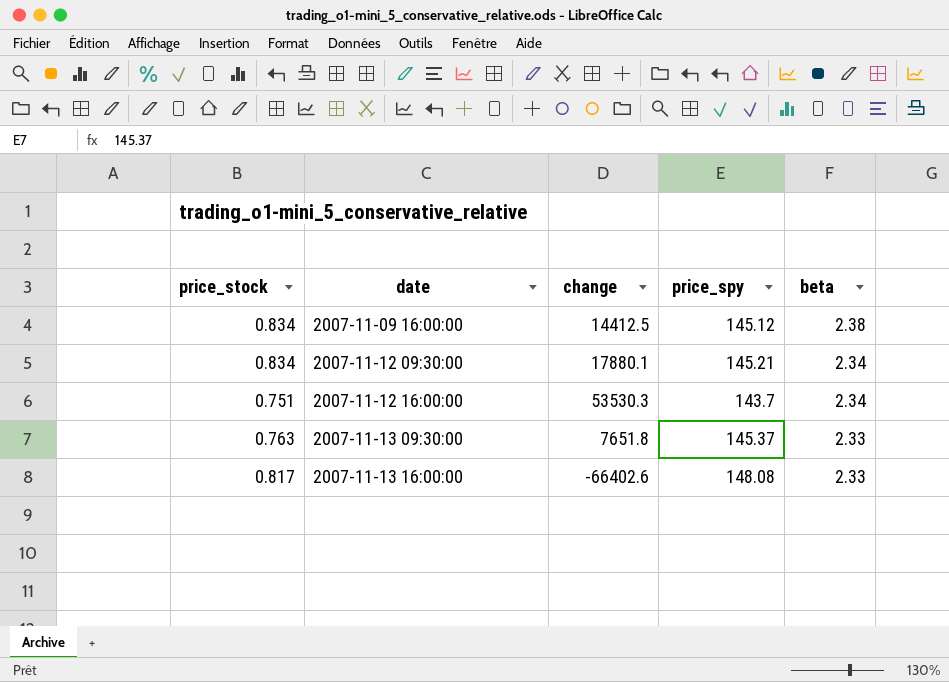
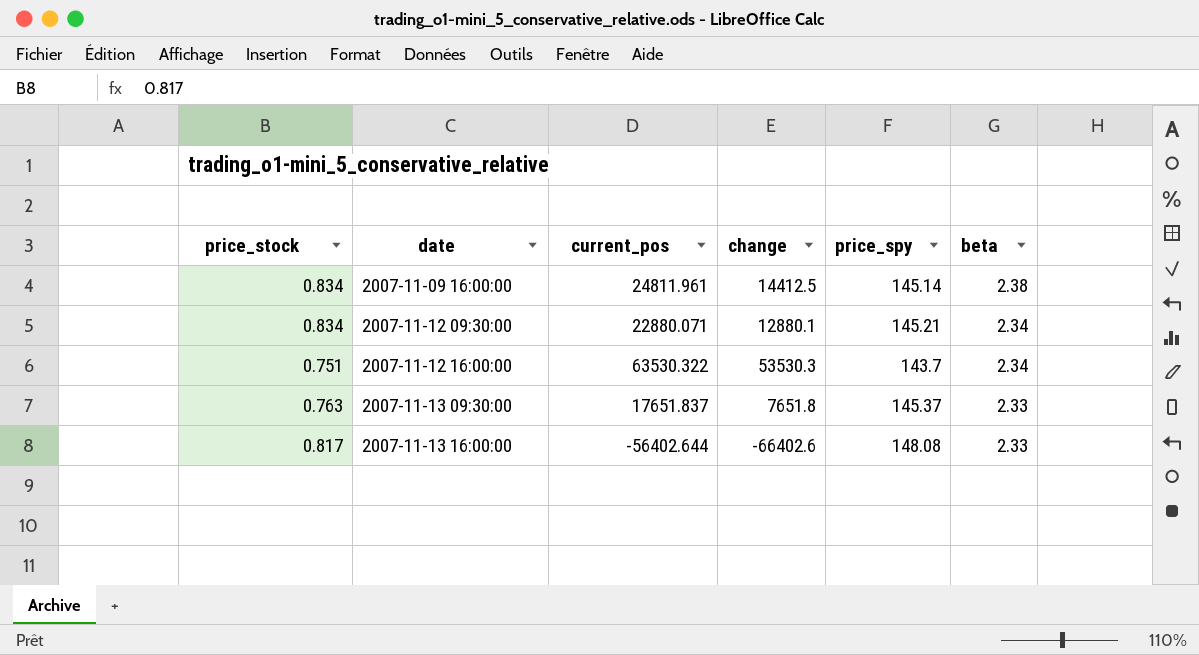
column current_pos | position: none -> 3
2007-11-09 16:00:00 | price_spy: 145.12 -> 145.14
2007-11-12 09:30:00 | change: 17880.1 -> 12880.1

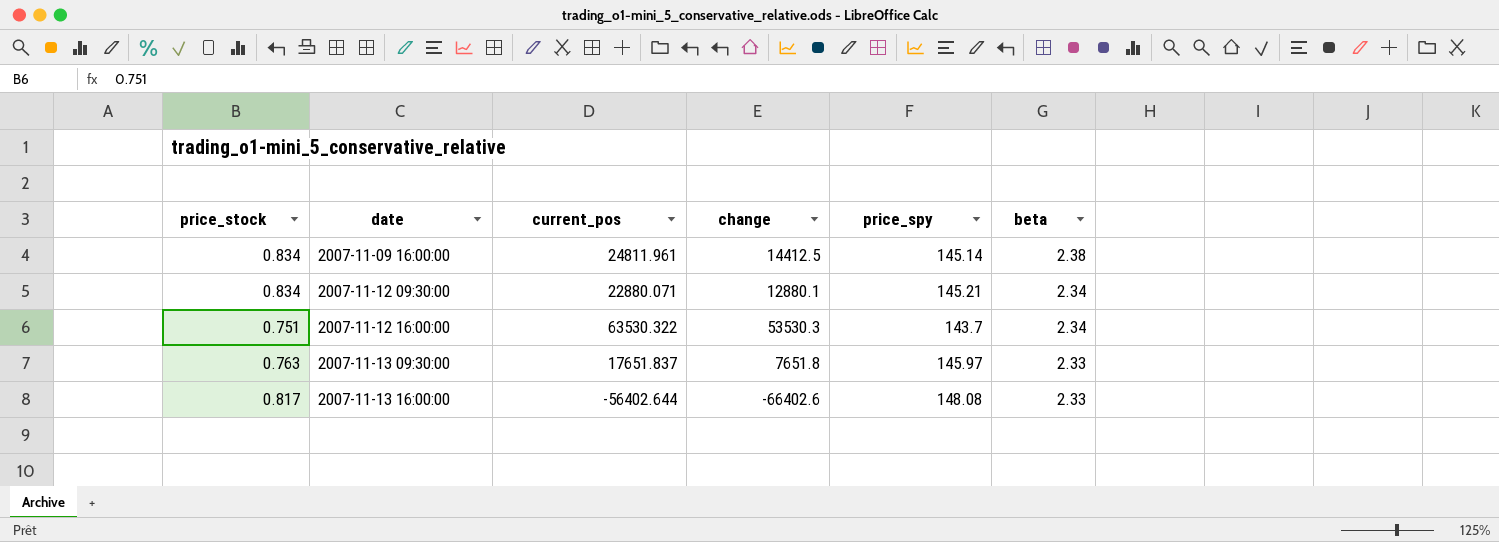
2007-11-13 09:30:00 | price_spy: 145.37 -> 145.97

